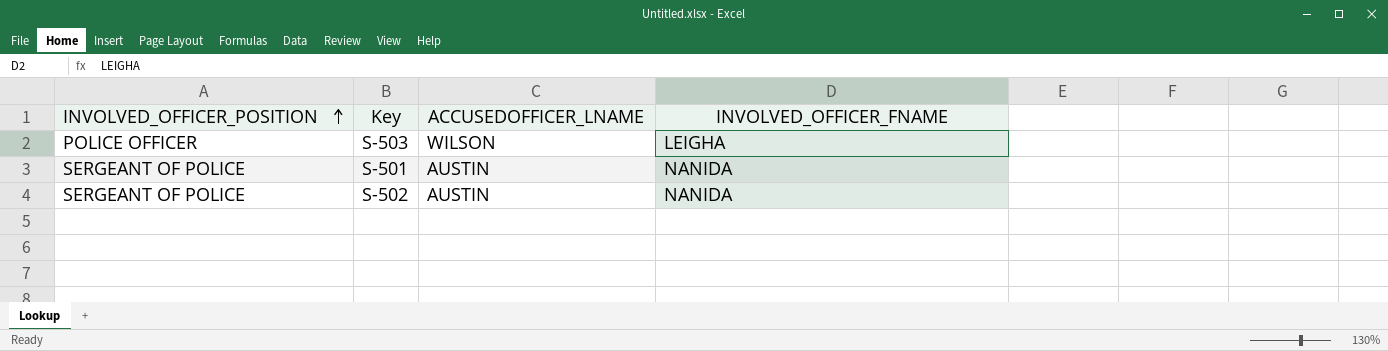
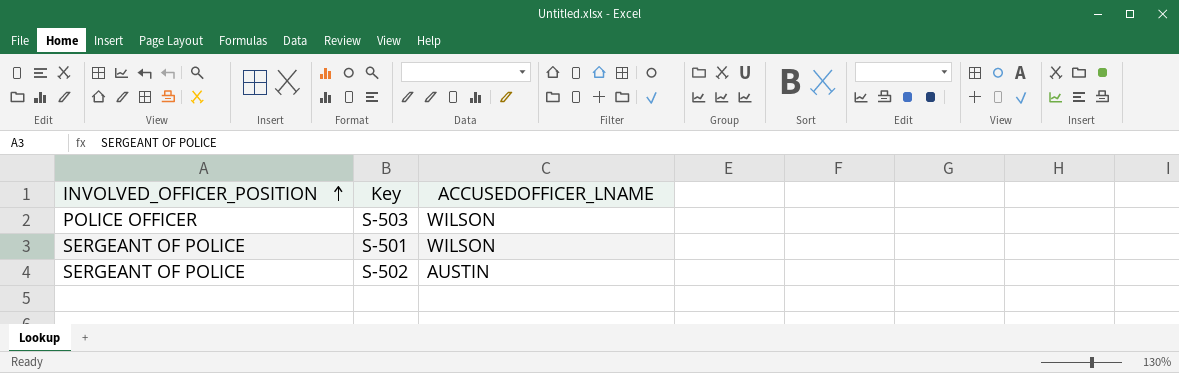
column INVOLVED_OFFICER_FNAME | position: 4 -> none
S-501 | ACCUSEDOFFICER_LNAME: AUSTIN -> WILSON

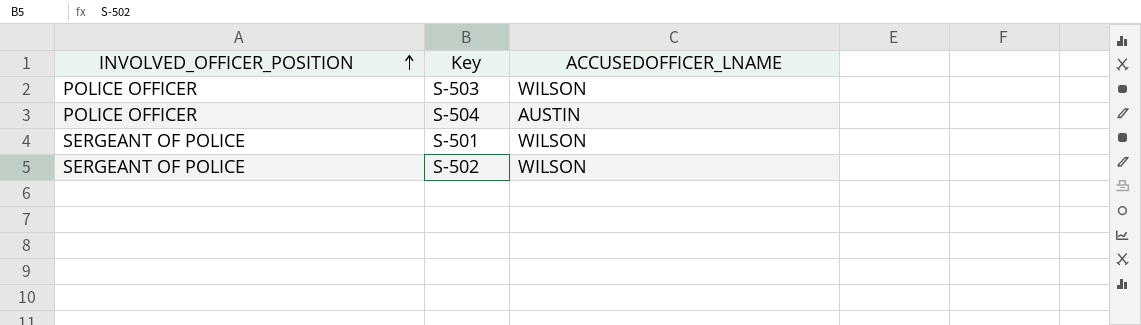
row S-504: none -> POLICE OFFICER | AUSTIN
S-502 | ACCUSEDOFFICER_LNAME: AUSTIN -> WILSON

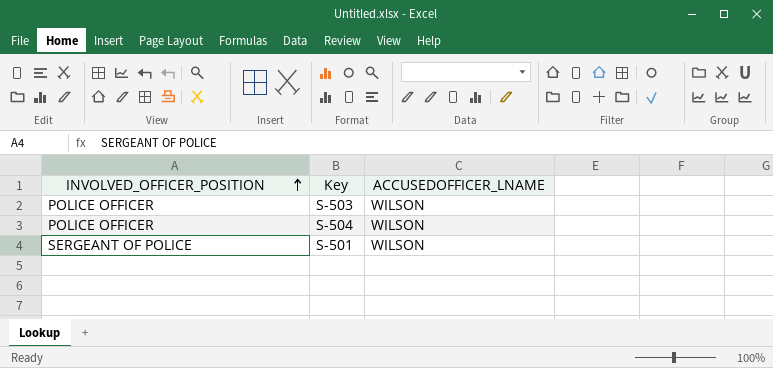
row S-502: SERGEANT OF POLICE | WILSON -> none
S-504 | ACCUSEDOFFICER_LNAME: AUSTIN -> WILSON

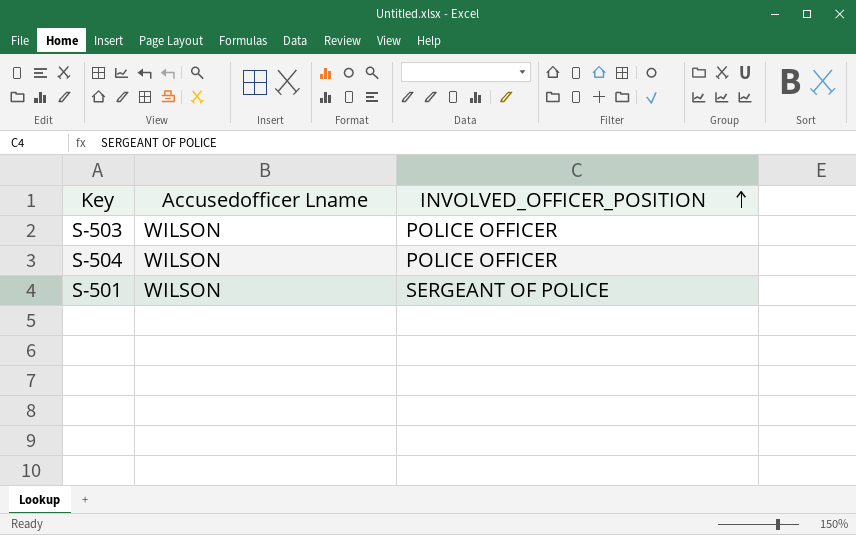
column name: ACCUSEDOFFICER_LNAME -> Accusedofficer Lname
column INVOLVED_OFFICER_POSITION | position: 1 -> 3

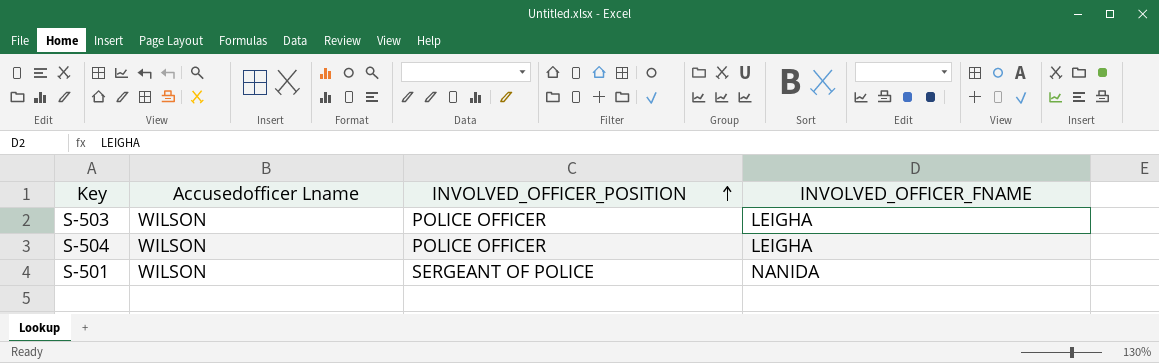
column INVOLVED_OFFICER_FNAME | position: none -> 4

